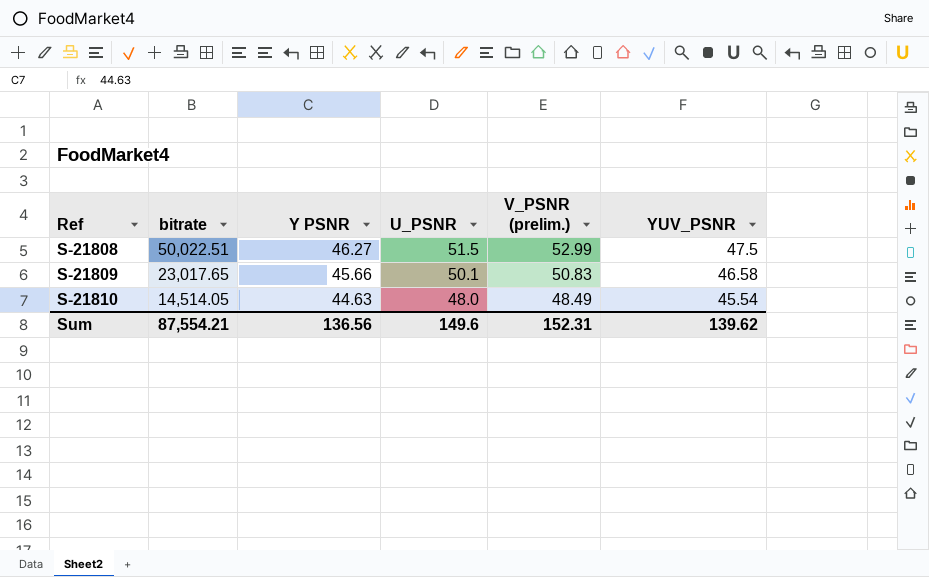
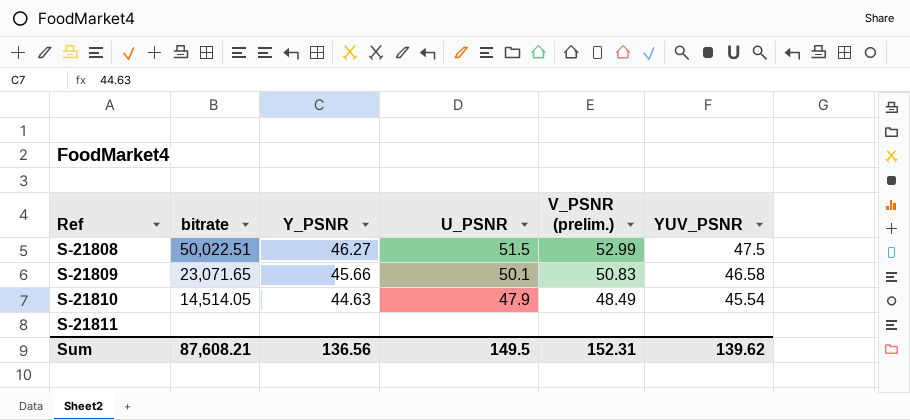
column name: Y PSNR -> Y_PSNR
S-21809 | bitrate: 23,017.65 -> 23,071.65
S-21810 | U_PSNR: 48.0 -> 47.9
row S-21811: none -> none | none | none | none | none
Sum | bitrate: 87,554.21 -> 87,608.21
Sum | U_PSNR: 149.6 -> 149.5

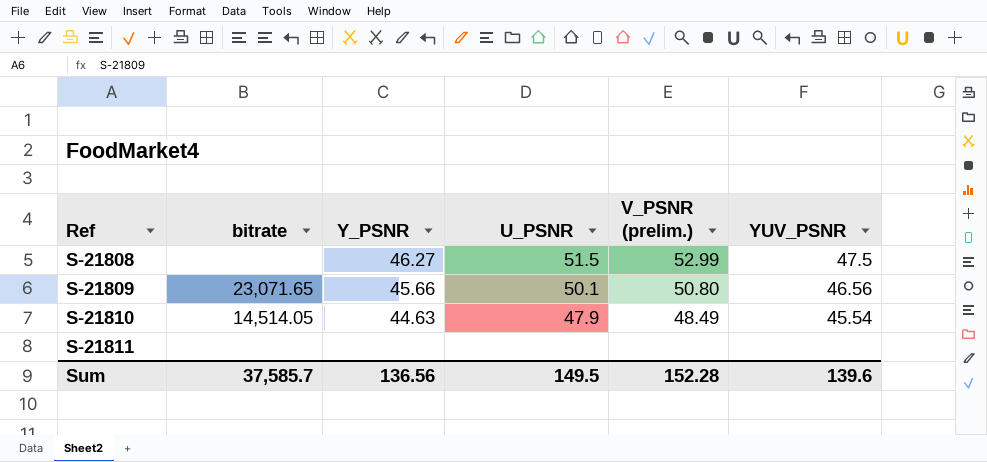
S-21808 | bitrate: 50,022.51 -> none
S-21809 | V_PSNR (prelim.): 50.83 -> 50.80
S-21809 | YUV_PSNR: 46.58 -> 46.56
Sum | bitrate: 87,608.21 -> 37,585.7
Sum | V_PSNR (prelim.): 152.31 -> 152.28
Sum | YUV_PSNR: 139.62 -> 139.6

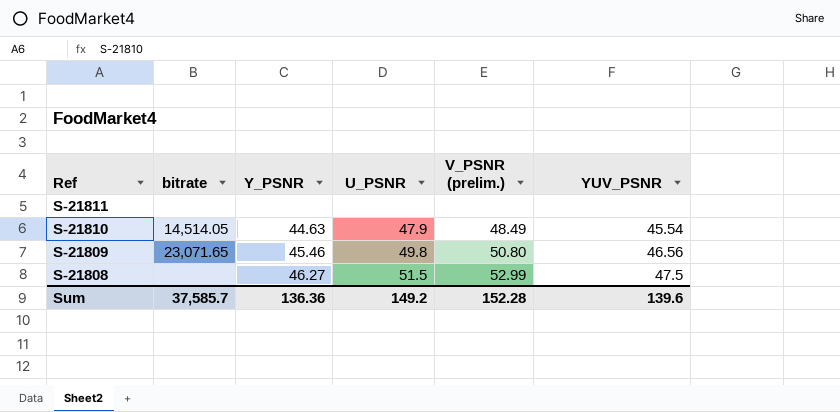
row order: Ref ascending -> Ref descending
S-21809 | Y_PSNR: 45.66 -> 45.46
S-21809 | U_PSNR: 50.1 -> 49.8
Sum | Y_PSNR: 136.56 -> 136.36
Sum | U_PSNR: 149.5 -> 149.2

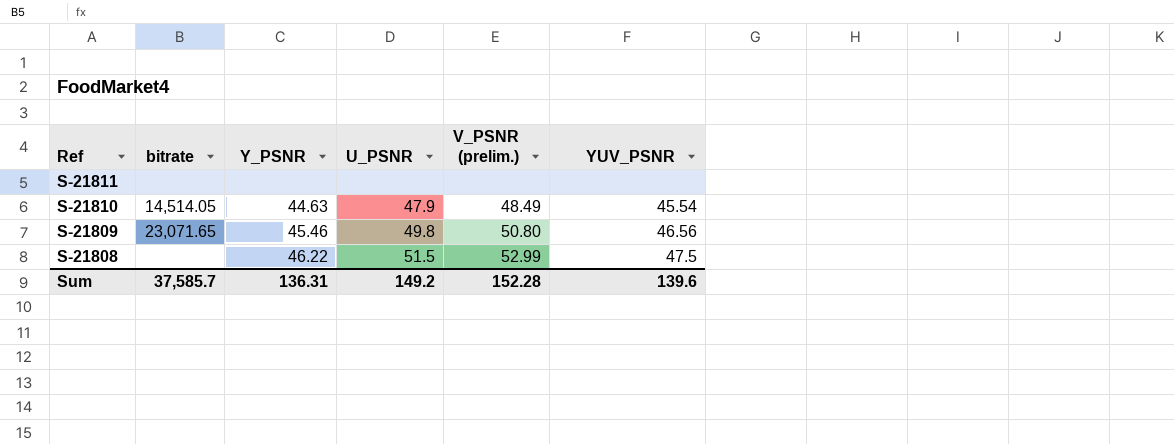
S-21808 | Y_PSNR: 46.27 -> 46.22
Sum | Y_PSNR: 136.36 -> 136.31

